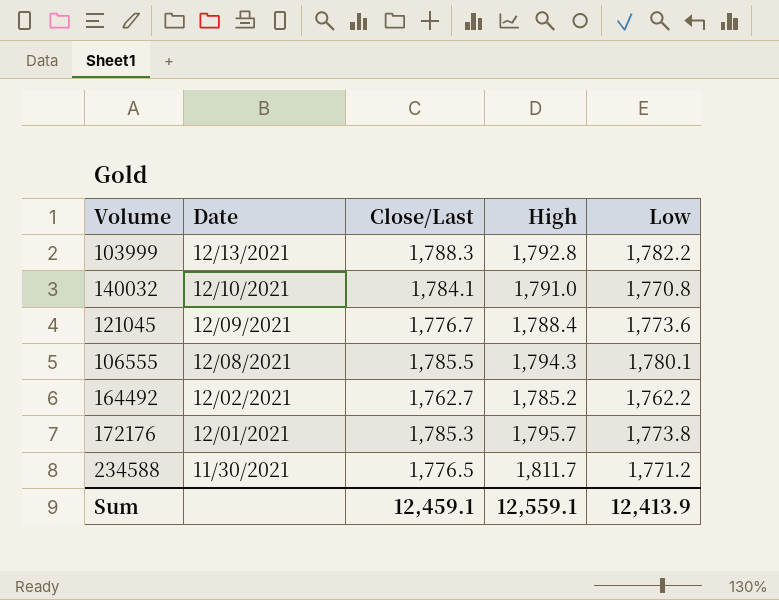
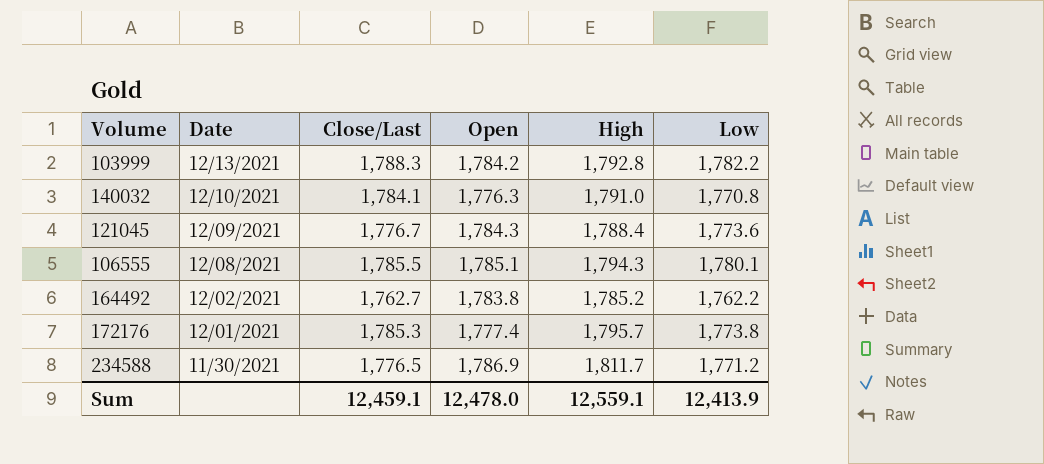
column Open | position: none -> 4

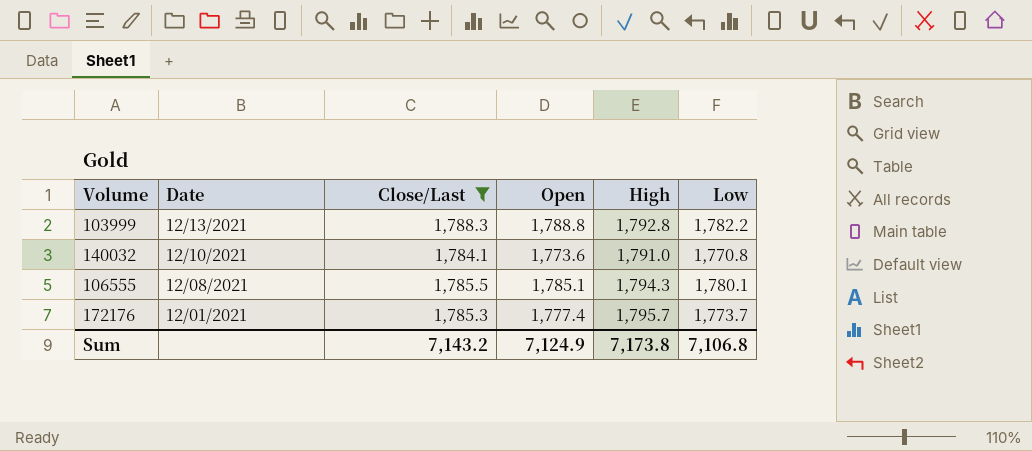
filter: none -> Close/Last >= 1,784.1
103999 | Open: 1,784.2 -> 1,788.8
140032 | Open: 1,776.3 -> 1,773.6
172176 | Low: 1,773.8 -> 1,773.7
Sum | Close/Last: 12,459.1 -> 7,143.2
Sum | Open: 12,478.0 -> 7,124.9
Sum | High: 12,559.1 -> 7,173.8
Sum | Low: 12,413.9 -> 7,106.8

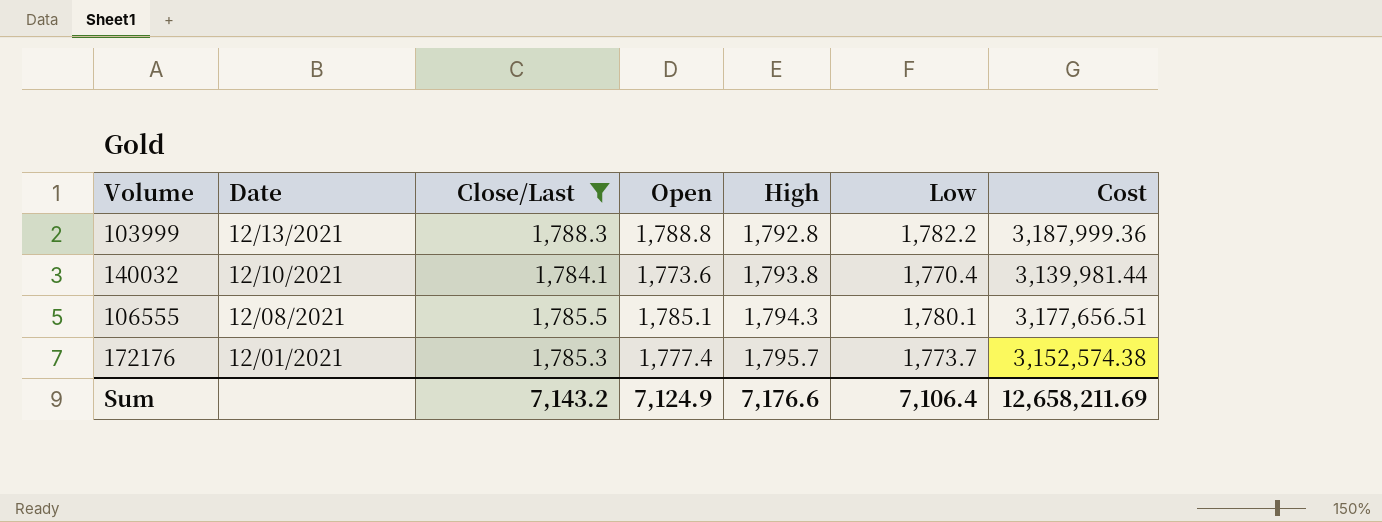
column Cost | formula: none -> [Open] * [Low]
140032 | High: 1,791.0 -> 1,793.8
140032 | Low: 1,770.8 -> 1,770.4
Sum | High: 7,173.8 -> 7,176.6
Sum | Low: 7,106.8 -> 7,106.4

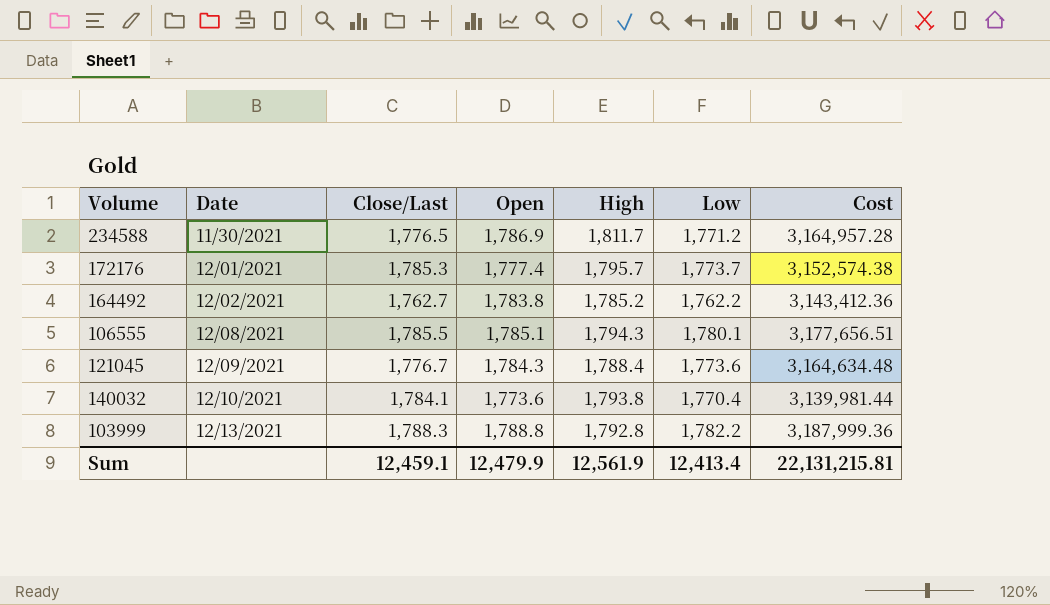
filter: Close/Last >= 1,784.1 -> none
row order: Date descending -> Date ascending
Sum | Close/Last: 7,143.2 -> 12,459.1
Sum | Open: 7,124.9 -> 12,479.9
Sum | High: 7,176.6 -> 12,561.9
Sum | Low: 7,106.4 -> 12,413.4
Sum | Cost: 12,658,211.69 -> 22,131,215.81

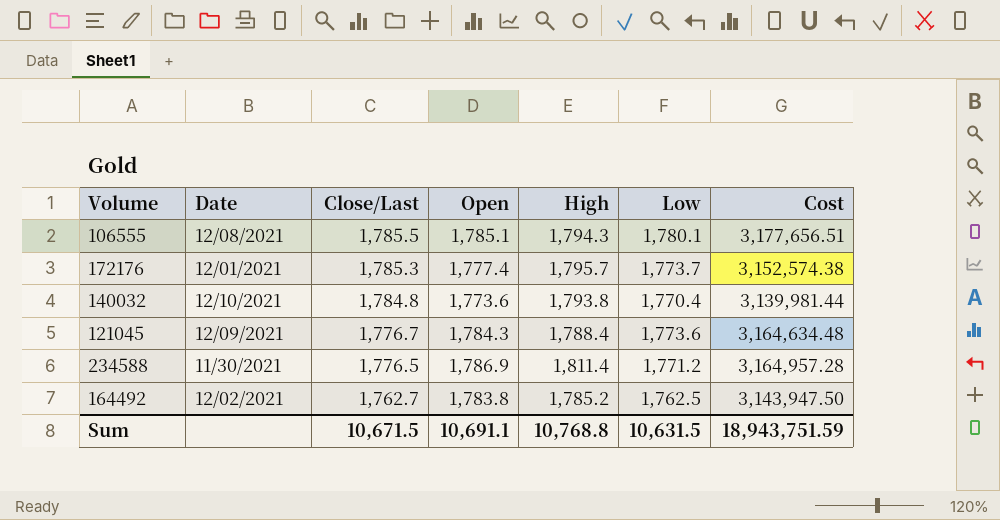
row order: Date ascending -> Close/Last descending
row 103999: 12/13/2021 | 1,788.3 | 1,788.8 | 1,792.8 | 1,782.2 | 3,187,999.36 -> none
140032 | Close/Last: 1,784.1 -> 1,784.8
234588 | High: 1,811.7 -> 1,811.4
164492 | Low: 1,762.2 -> 1,762.5
164492 | Cost: 3,143,412.36 -> 3,143,947.50
Sum | Close/Last: 12,459.1 -> 10,671.5
Sum | Open: 12,479.9 -> 10,691.1
Sum | High: 12,561.9 -> 10,768.8
Sum | Low: 12,413.4 -> 10,631.5
Sum | Cost: 22,131,215.81 -> 18,943,751.59

